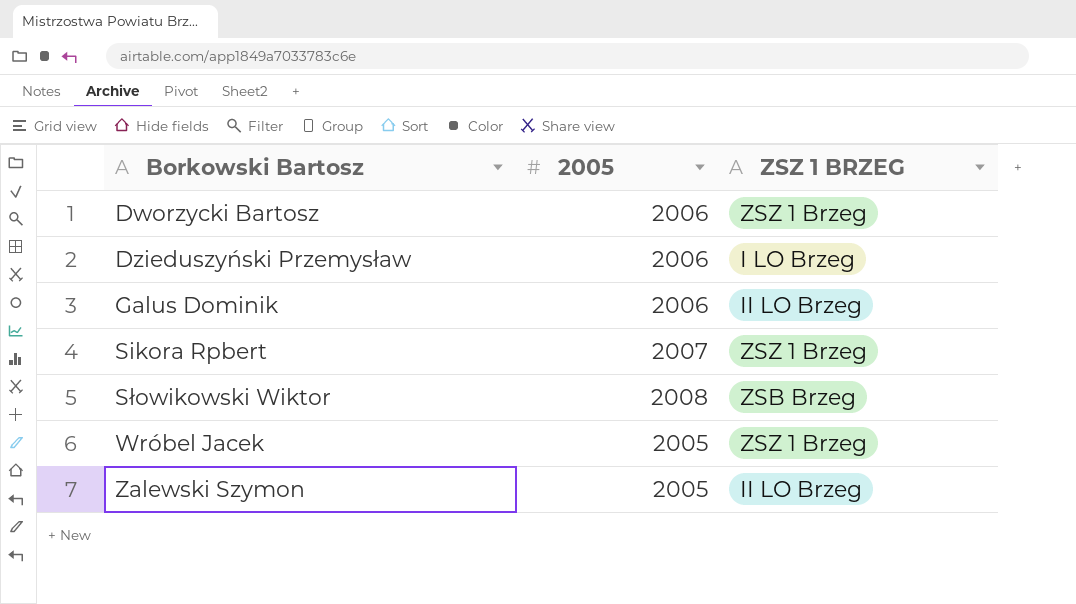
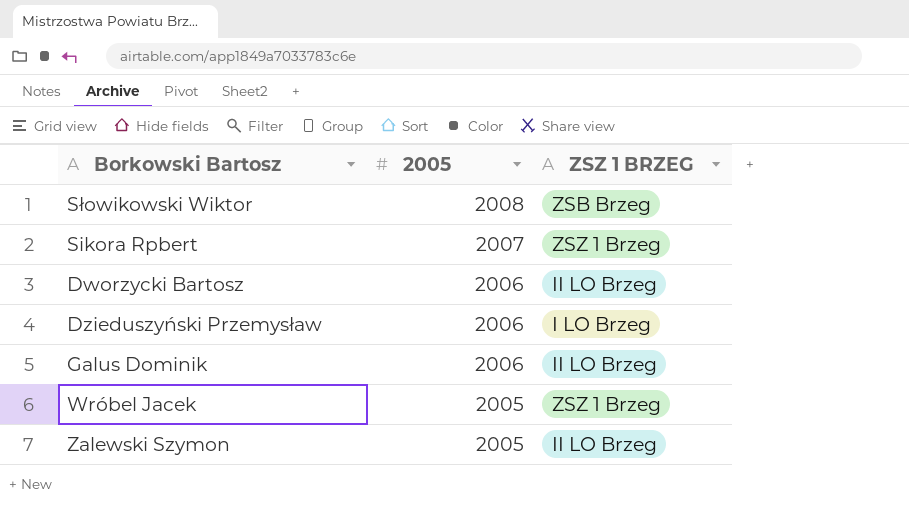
row order: Borkowski Bartosz ascending -> 2005 descending
Dworzycki Bartosz | ZSZ 1 BRZEG: ZSZ 1 Brzeg -> II LO Brzeg

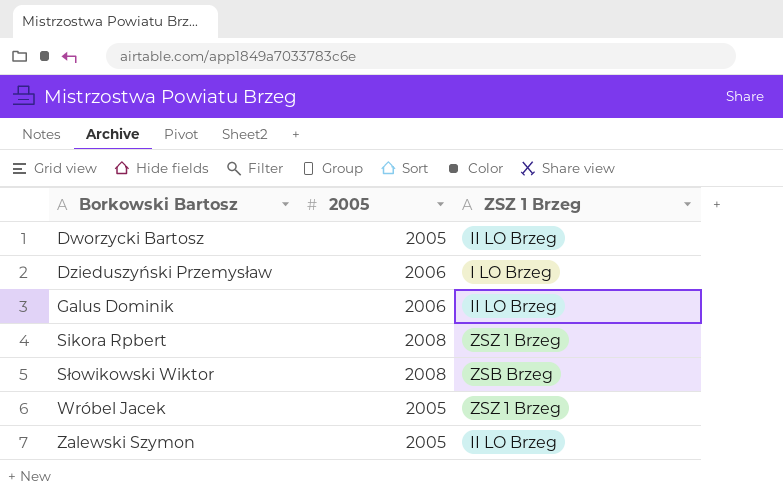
row order: 2005 descending -> Borkowski Bartosz ascending
column name: ZSZ 1 BRZEG -> ZSZ 1 Brzeg
Dworzycki Bartosz | 2005: 2006 -> 2005
Sikora Rpbert | 2005: 2007 -> 2008

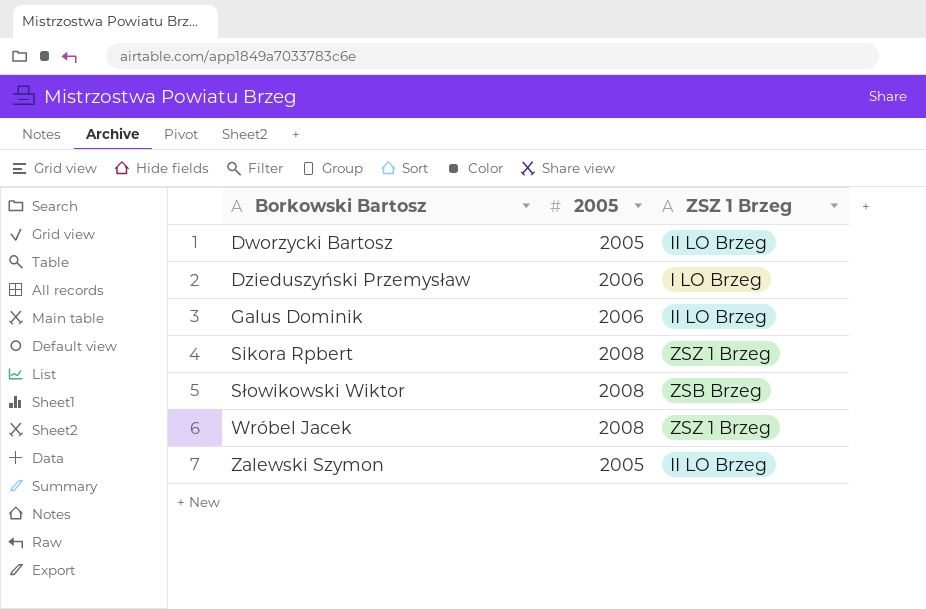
Wróbel Jacek | 2005: 2005 -> 2008

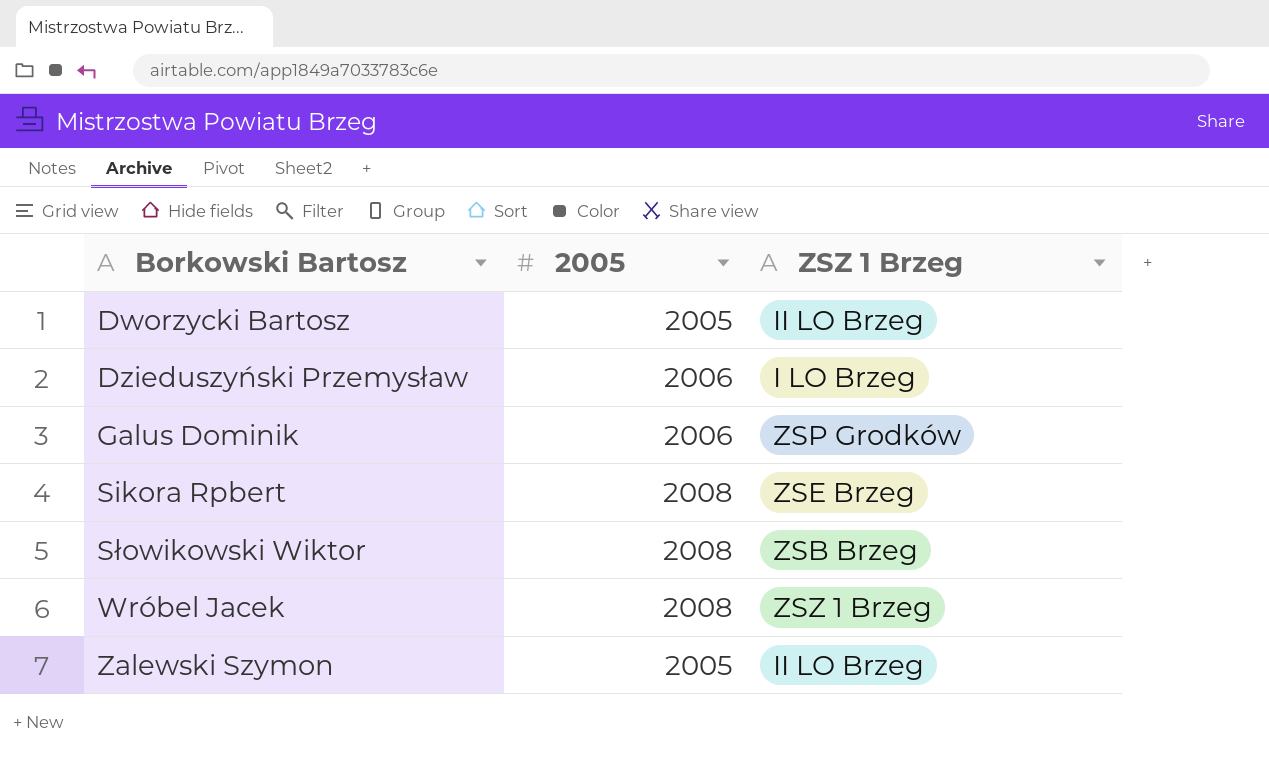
Galus Dominik | ZSZ 1 Brzeg: II LO Brzeg -> ZSP Grodków
Sikora Rpbert | ZSZ 1 Brzeg: ZSZ 1 Brzeg -> ZSE Brzeg

